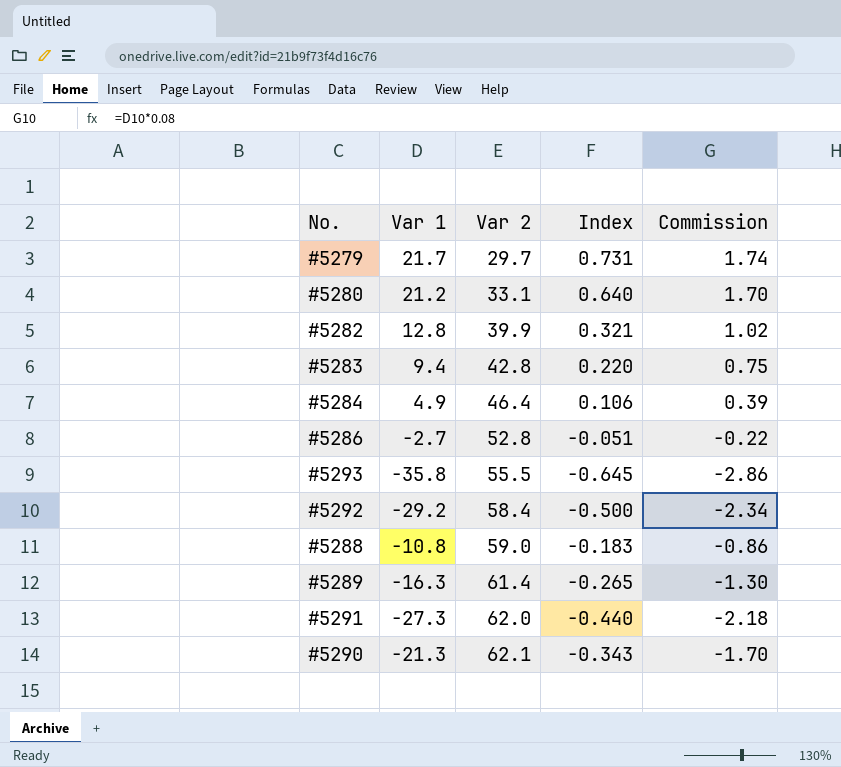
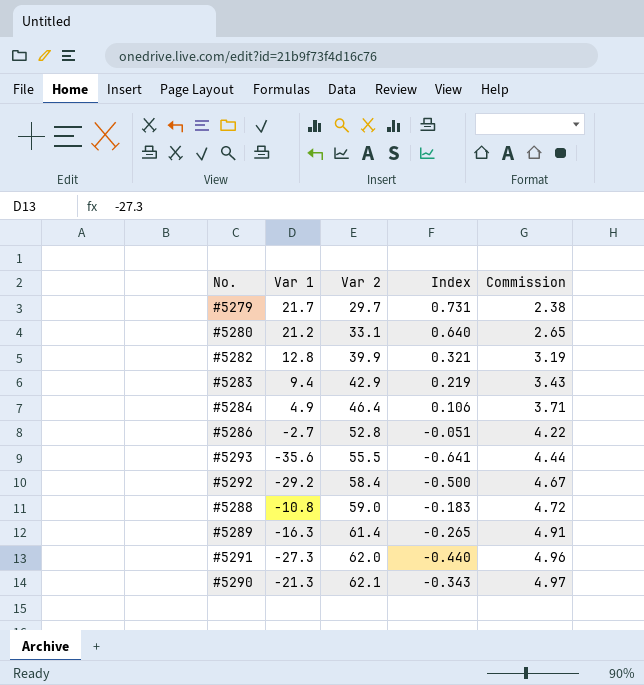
column Commission | formula: [Var 1] * 0.08 -> [Var 2] * 0.08
#5283 | Var 2: 42.8 -> 42.9
#5283 | Index: 0.220 -> 0.219
#5293 | Var 1: -35.8 -> -35.6
#5293 | Index: -0.645 -> -0.641

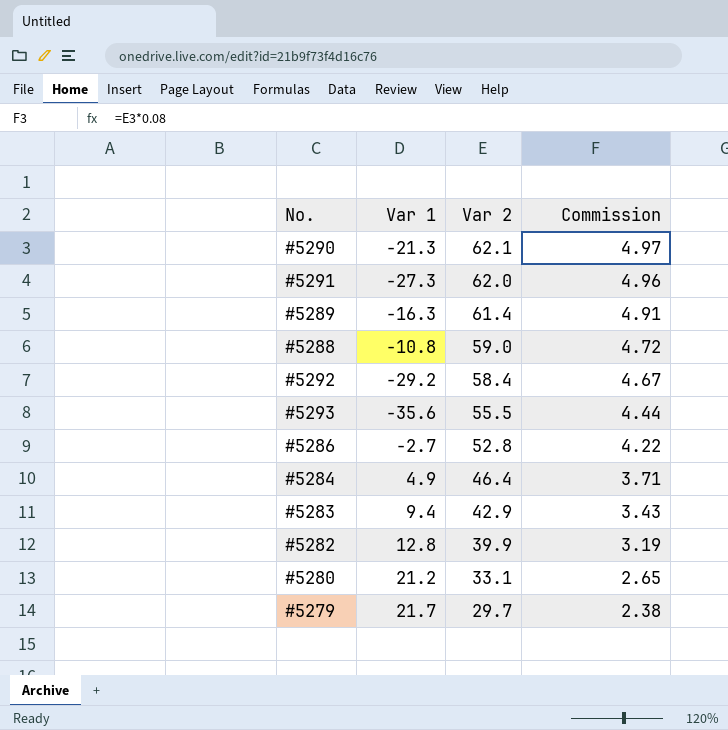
row order: Var 2 ascending -> Var 2 descending
column Index | formula: [Var 1] / [Var 2] -> none

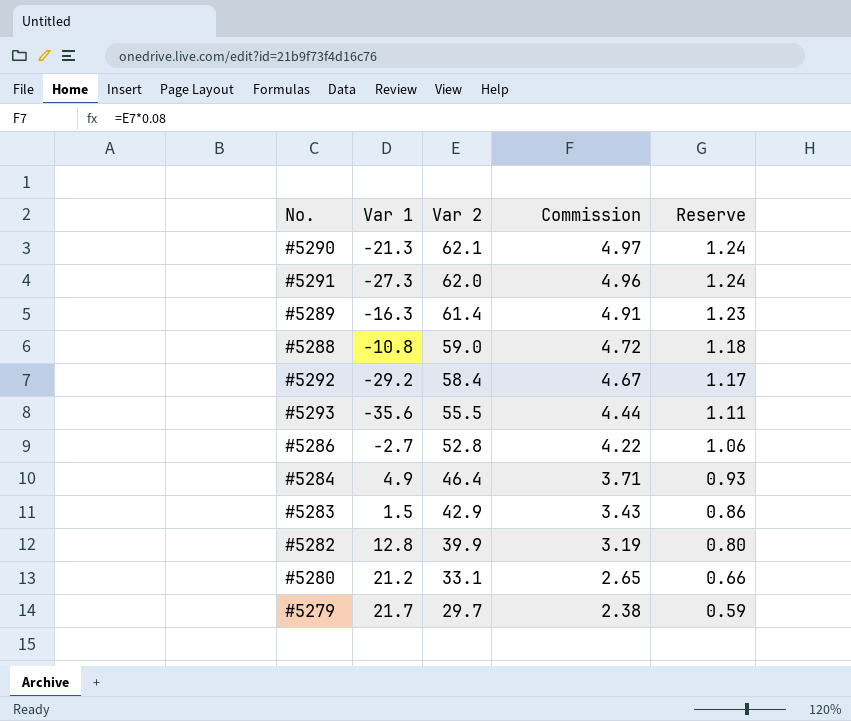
column Reserve | formula: none -> [Var 2] * 0.02
#5283 | Var 1: 9.4 -> 1.5

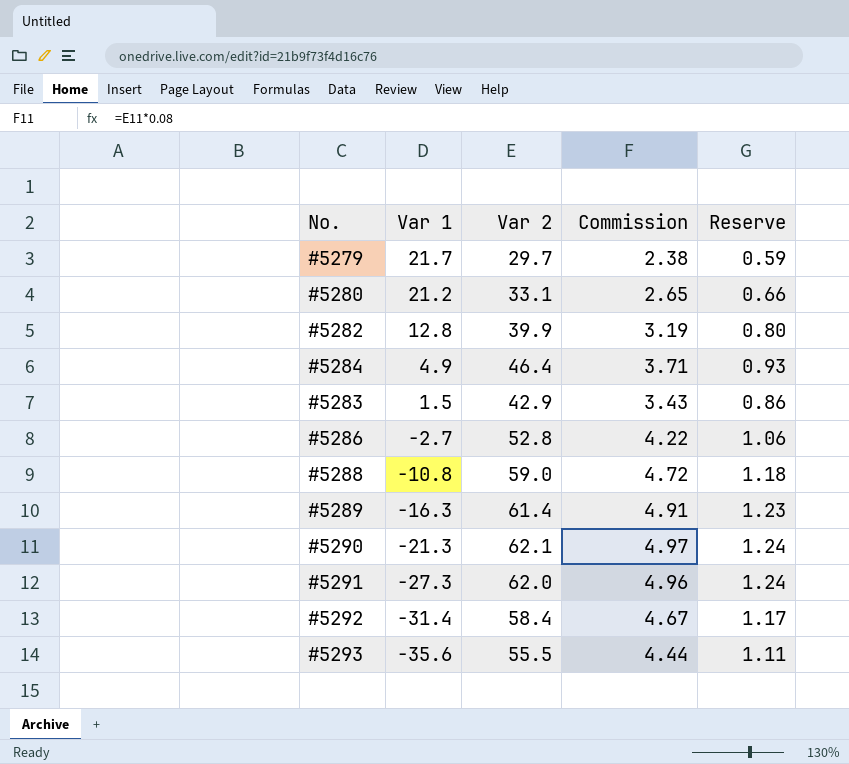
row order: Var 2 descending -> Var 1 descending
#5292 | Var 1: -29.2 -> -31.4

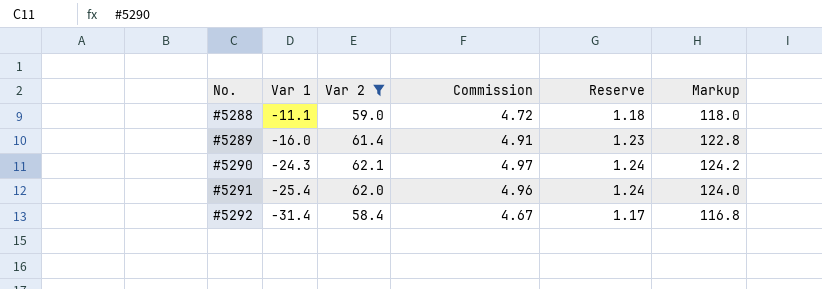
filter: none -> Var 2 >= 58.4
column Markup | formula: none -> [Var 2] * 2
#5288 | Var 1: -10.8 -> -11.1
#5289 | Var 1: -16.3 -> -16.0
#5290 | Var 1: -21.3 -> -24.3
#5291 | Var 1: -27.3 -> -25.4

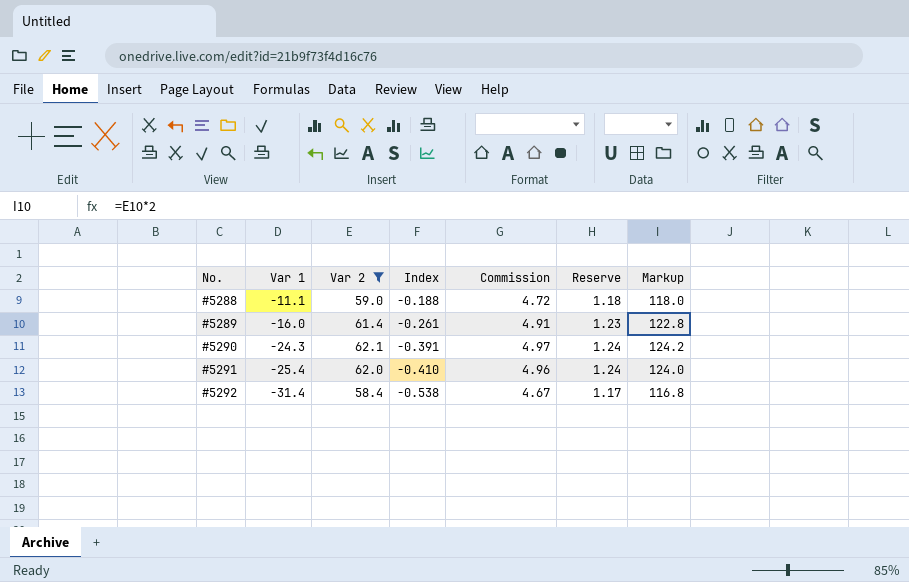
column Index | formula: none -> [Var 1] / [Var 2]

